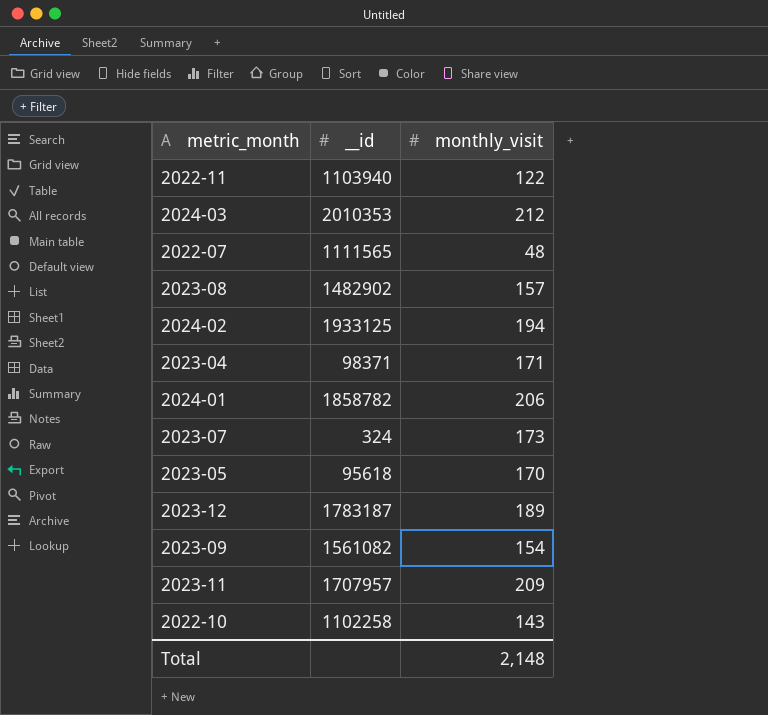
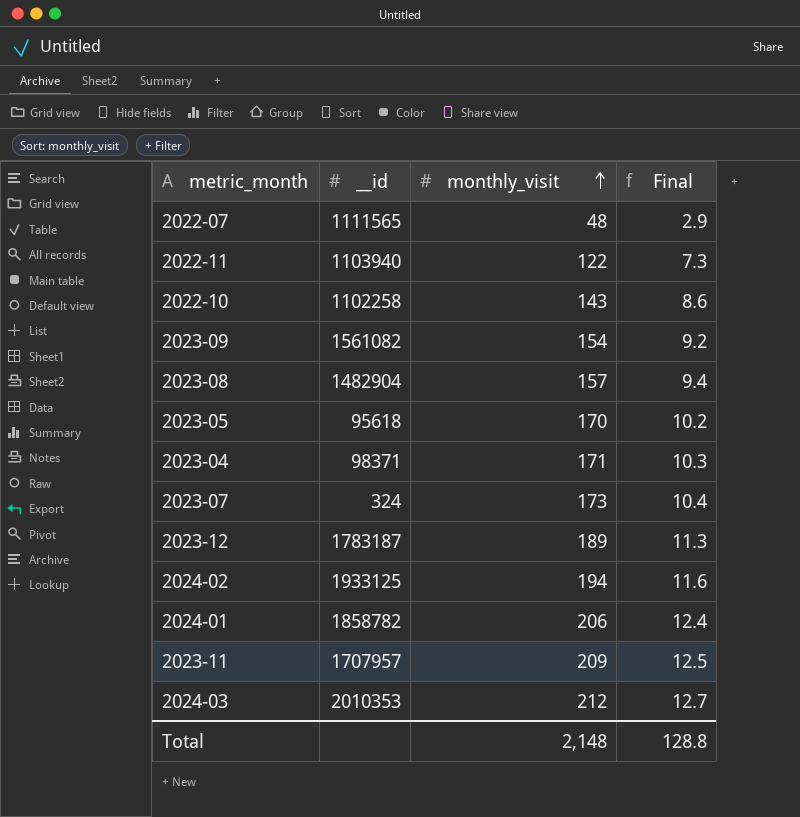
row order: none -> monthly_visit ascending
column Final | formula: none -> [monthly_visit] * 0.06
2023-08 | __id: 1482902 -> 1482904

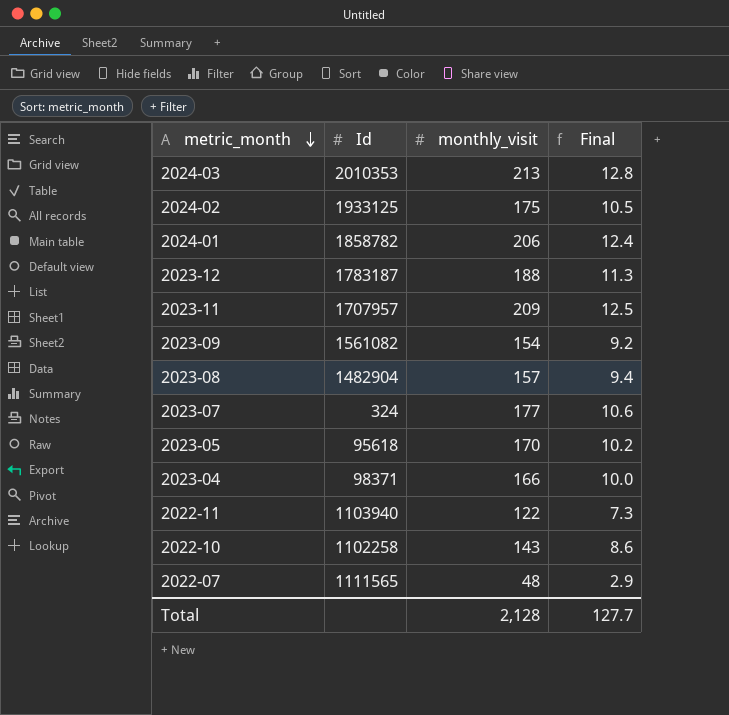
row order: monthly_visit ascending -> metric_month descending
column name: __id -> Id
2024-03 | monthly_visit: 212 -> 213
2024-03 | Final: 12.7 -> 12.8
2024-02 | monthly_visit: 194 -> 175
2024-02 | Final: 11.6 -> 10.5
2023-12 | monthly_visit: 189 -> 188
2023-07 | monthly_visit: 173 -> 177
2023-07 | Final: 10.4 -> 10.6
2023-04 | monthly_visit: 171 -> 166
2023-04 | Final: 10.3 -> 10.0
Total | monthly_visit: 2,148 -> 2,128
Total | Final: 128.8 -> 127.7

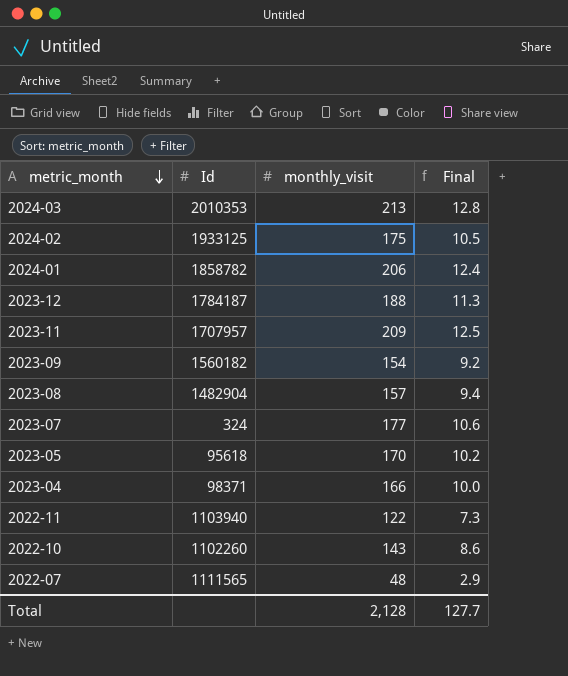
2023-12 | Id: 1783187 -> 1784187
2023-09 | Id: 1561082 -> 1560182
2022-10 | Id: 1102258 -> 1102260

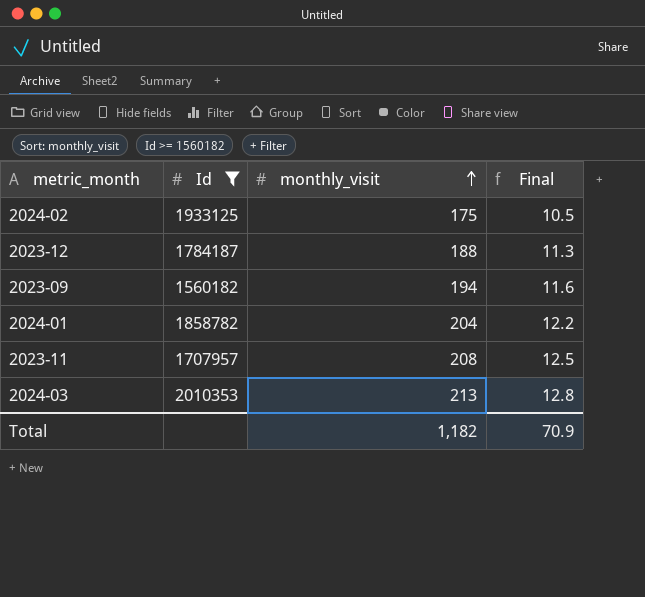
filter: none -> Id >= 1560182
row order: metric_month descending -> monthly_visit ascending
2023-09 | monthly_visit: 154 -> 194
2023-09 | Final: 9.2 -> 11.6
2024-01 | monthly_visit: 206 -> 204
2024-01 | Final: 12.4 -> 12.2
2023-11 | monthly_visit: 209 -> 208
Total | monthly_visit: 2,128 -> 1,182
Total | Final: 127.7 -> 70.9

